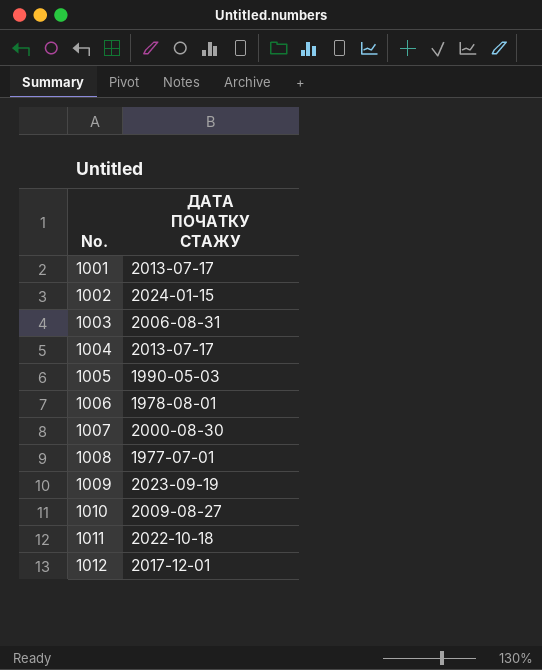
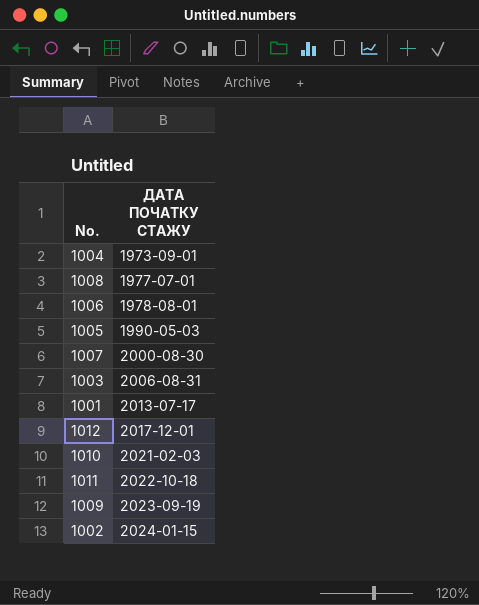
row order: No. ascending -> ДАТА ПОЧАТКУ СТАЖУ ascending
1004 | ДАТА ПОЧАТКУ СТАЖУ: 2013-07-17 -> 1973-09-01
1010 | ДАТА ПОЧАТКУ СТАЖУ: 2009-08-27 -> 2021-02-03

